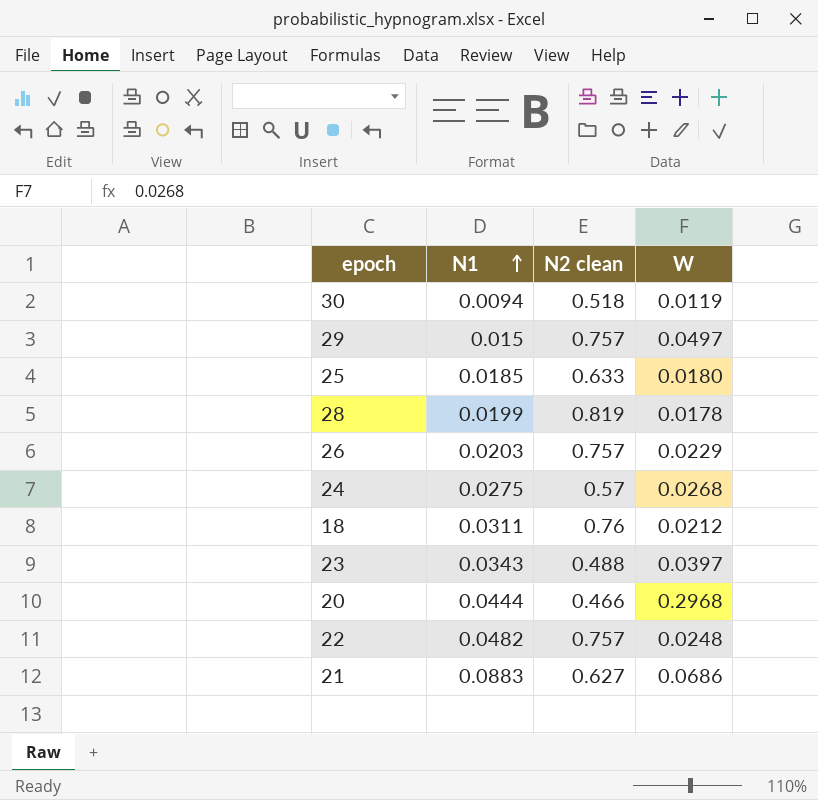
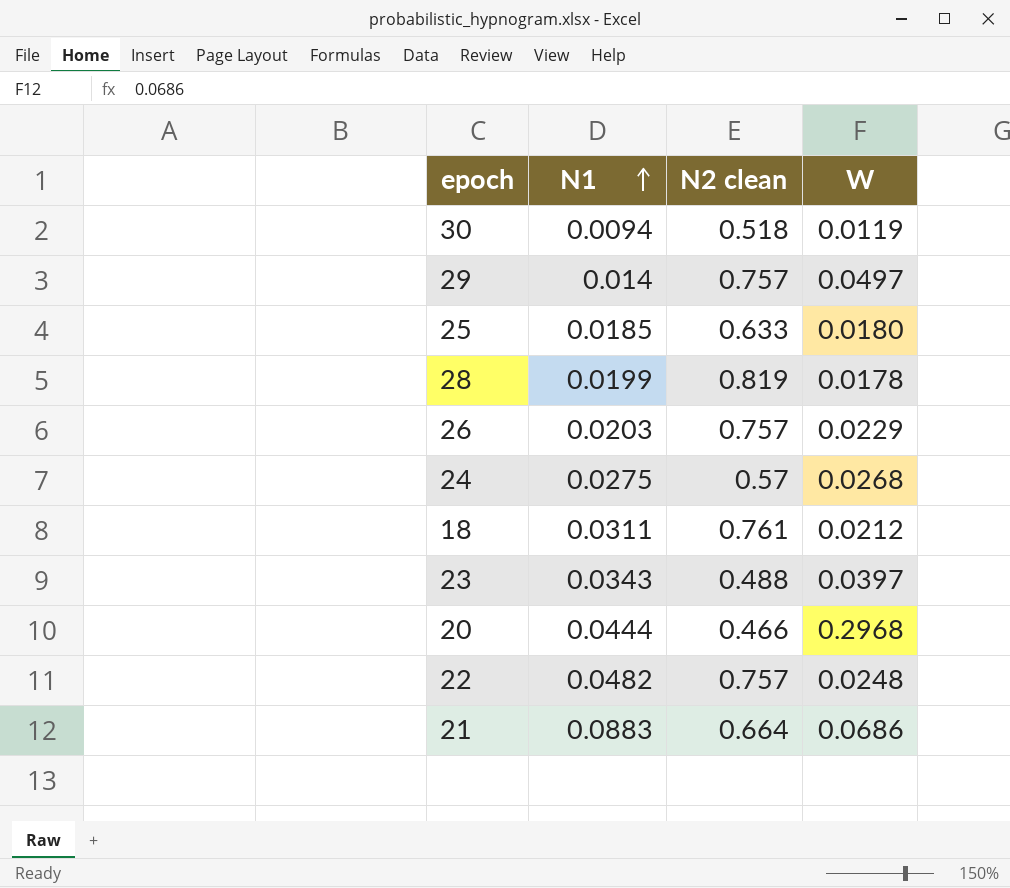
29 | N1: 0.015 -> 0.014
18 | N2 clean: 0.76 -> 0.761
21 | N2 clean: 0.627 -> 0.664

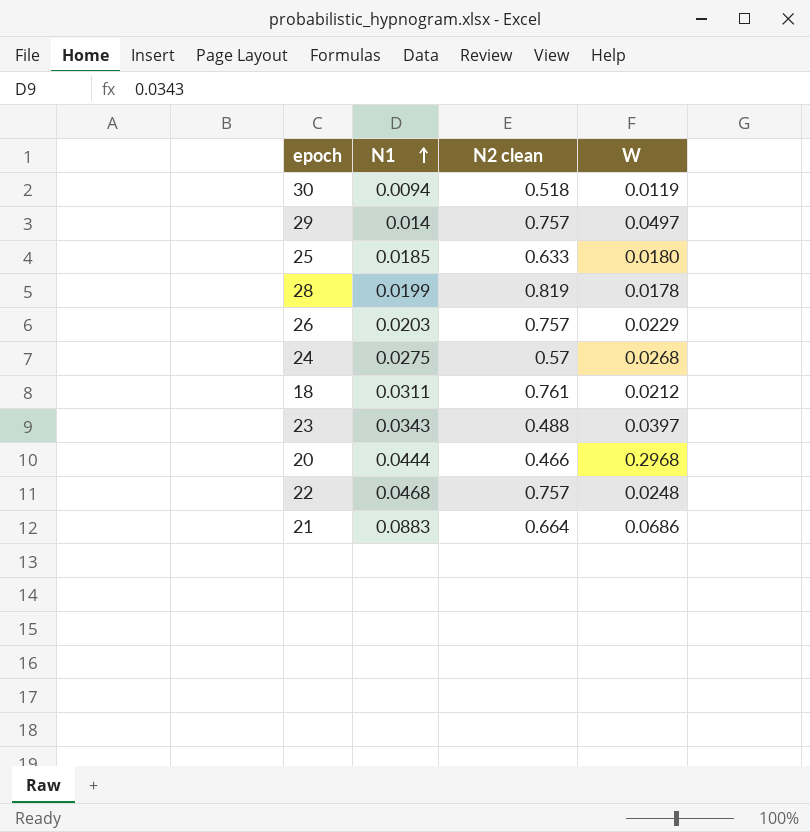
22 | N1: 0.0482 -> 0.0468

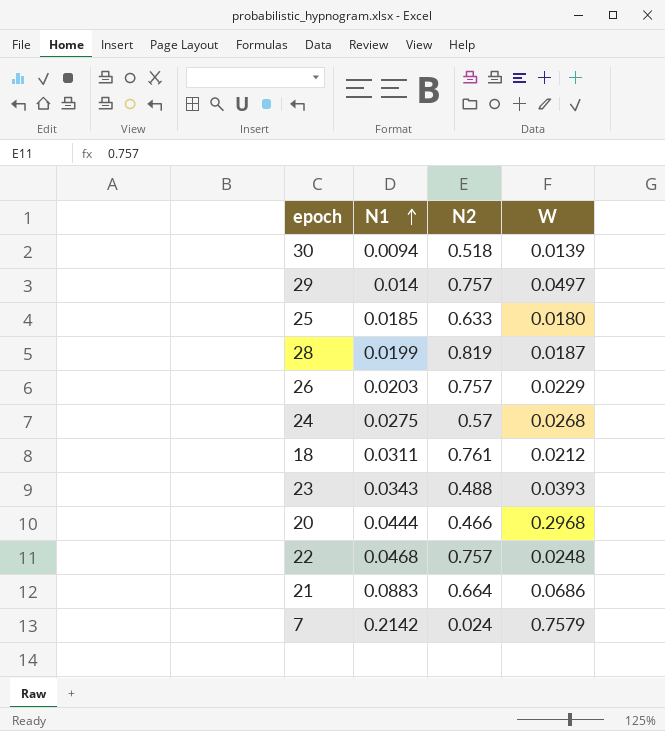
column name: N2 clean -> N2
30 | W: 0.0119 -> 0.0139
28 | W: 0.0178 -> 0.0187
23 | W: 0.0397 -> 0.0393
row 7: none -> 0.2142 | 0.024 | 0.7579

